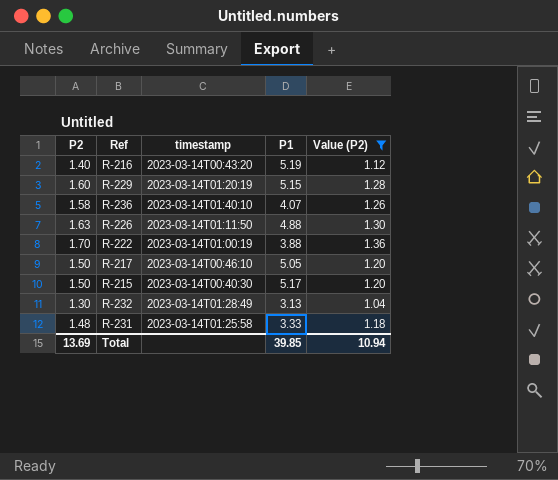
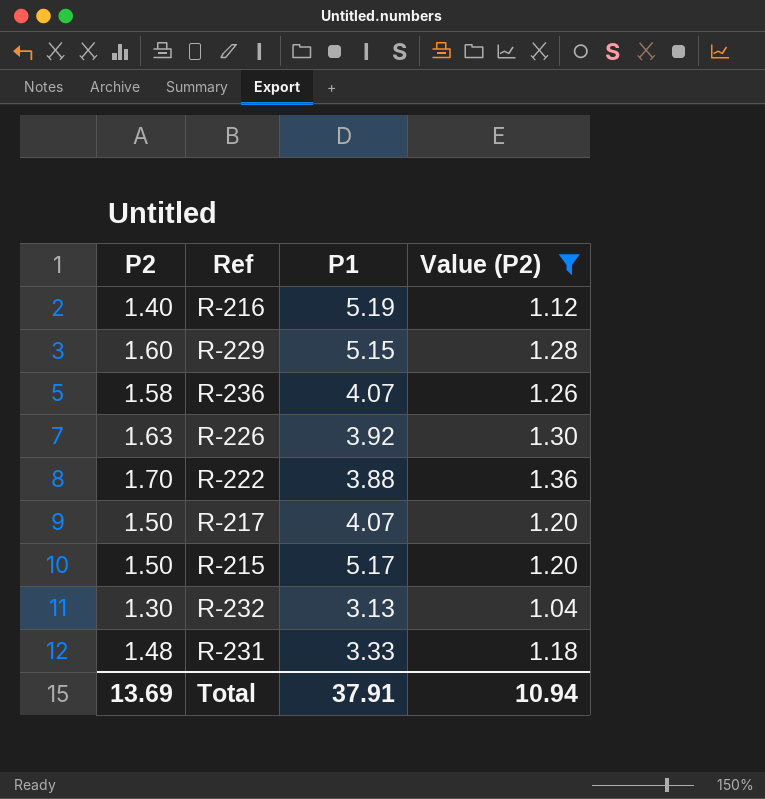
column timestamp | position: 3 -> none
R-226 | P1: 4.88 -> 3.92
R-217 | P1: 5.05 -> 4.07
Total | P1: 39.85 -> 37.91

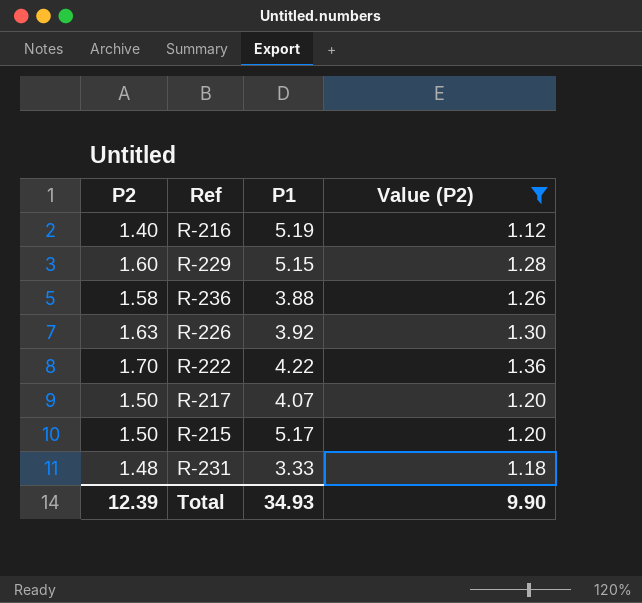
row R-232: 1.30 | 3.13 | 1.04 -> none
R-236 | P1: 4.07 -> 3.88
R-222 | P1: 3.88 -> 4.22
Total | P2: 13.69 -> 12.39
Total | P1: 37.91 -> 34.93
Total | Value (P2): 10.94 -> 9.90

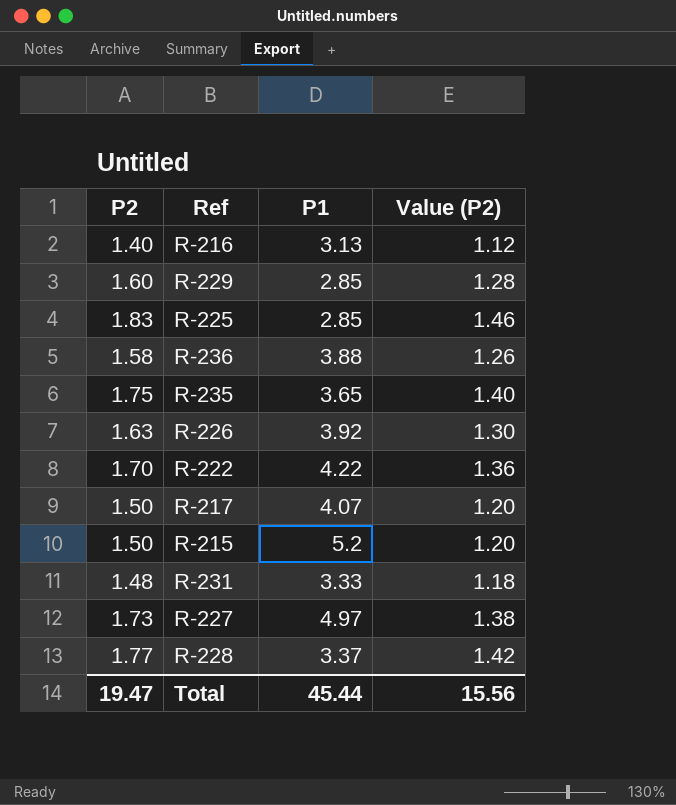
filter: Value (P2) <= 1.36 -> none
R-216 | P1: 5.19 -> 3.13
R-229 | P1: 5.15 -> 2.85
R-215 | P1: 5.17 -> 5.2
Total | P2: 12.39 -> 19.47
Total | P1: 34.93 -> 45.44
Total | Value (P2): 9.90 -> 15.56

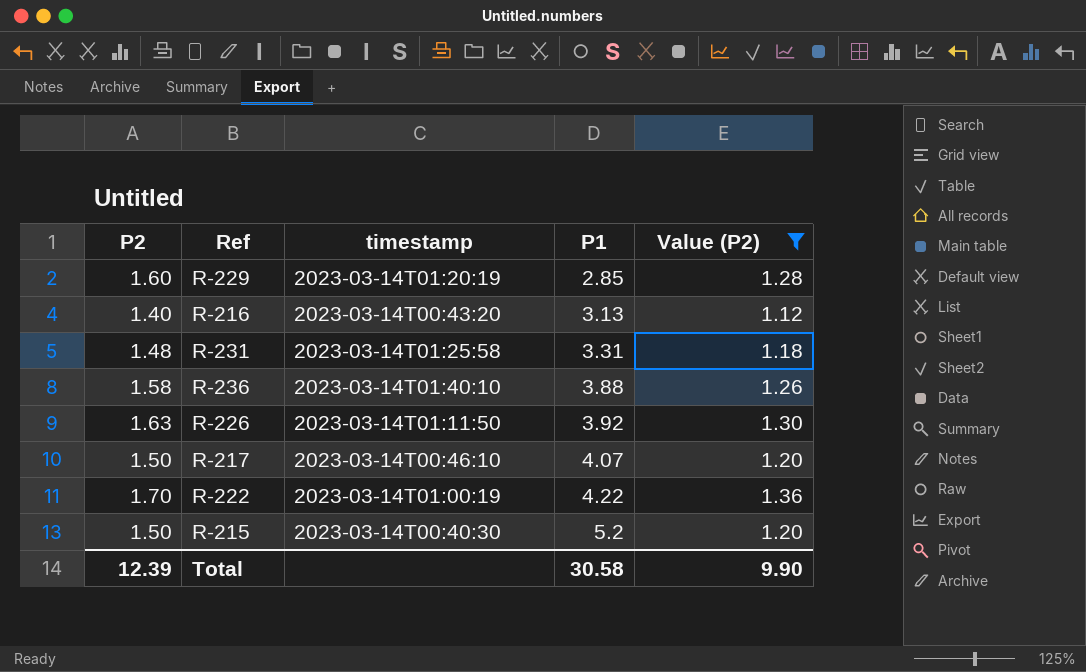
filter: none -> Value (P2) <= 1.36
row order: none -> P1 ascending
column timestamp | position: none -> 3
R-231 | P1: 3.33 -> 3.31
Total | P2: 19.47 -> 12.39
Total | P1: 45.44 -> 30.58
Total | Value (P2): 15.56 -> 9.90

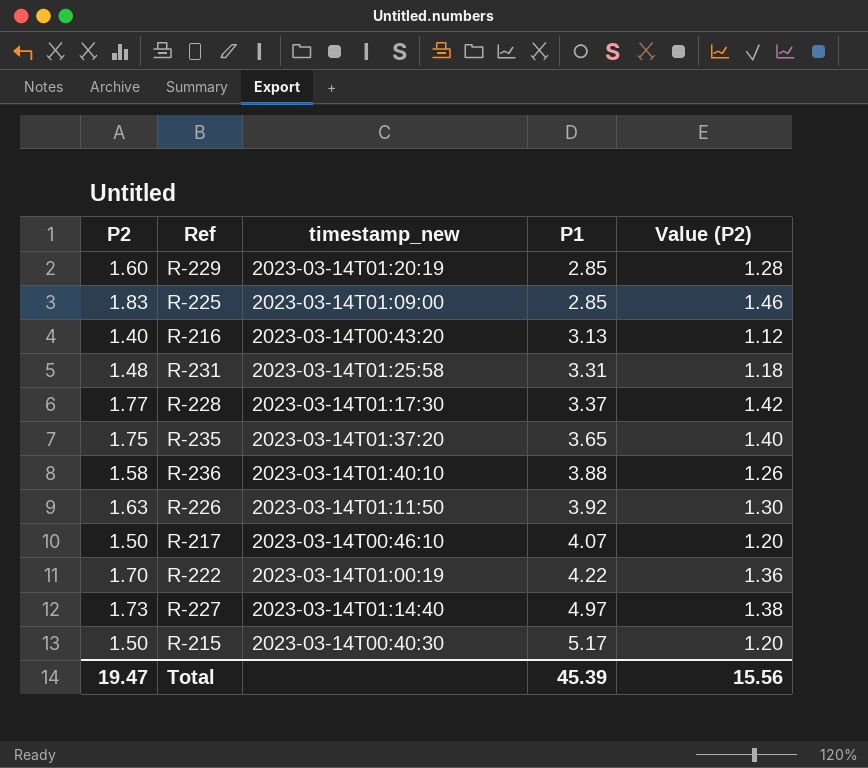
filter: Value (P2) <= 1.36 -> none
column name: timestamp -> timestamp_new
R-215 | P1: 5.2 -> 5.17
Total | P2: 12.39 -> 19.47
Total | P1: 30.58 -> 45.39
Total | Value (P2): 9.90 -> 15.56

